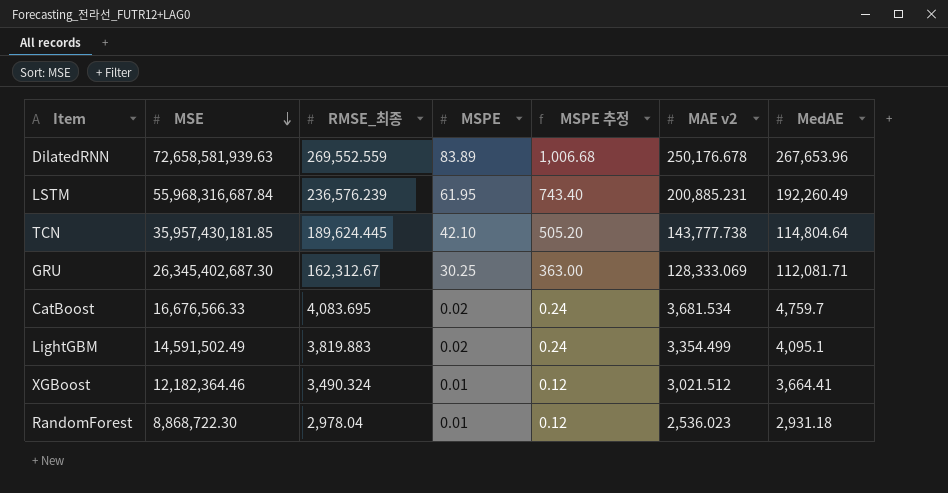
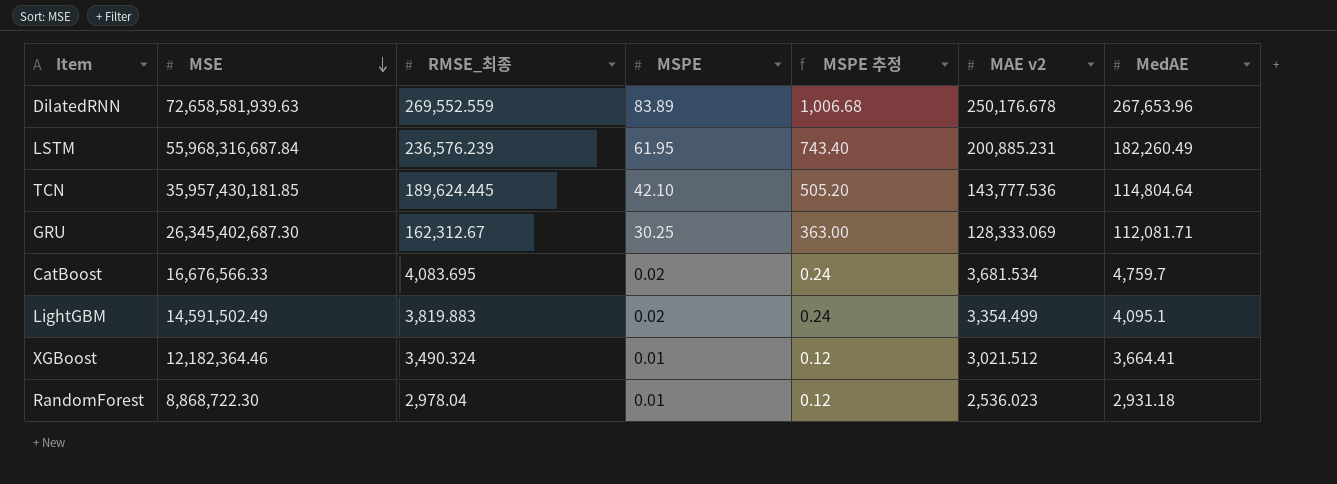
LSTM | MedAE: 192,260.49 -> 182,260.49
TCN | MAE v2: 143,777.738 -> 143,777.536

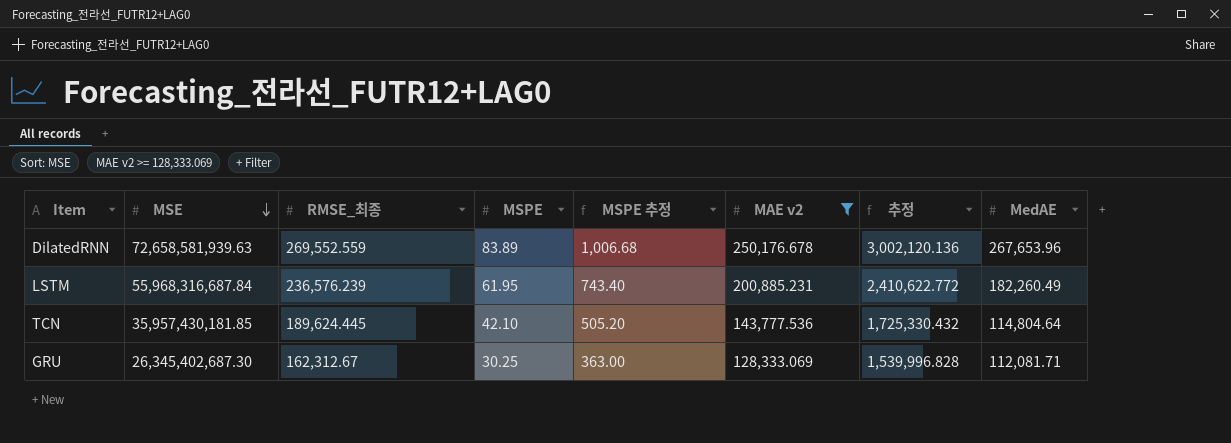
filter: none -> MAE v2 >= 128,333.069
column 추정 | formula: none -> [MAE v2] * 12

